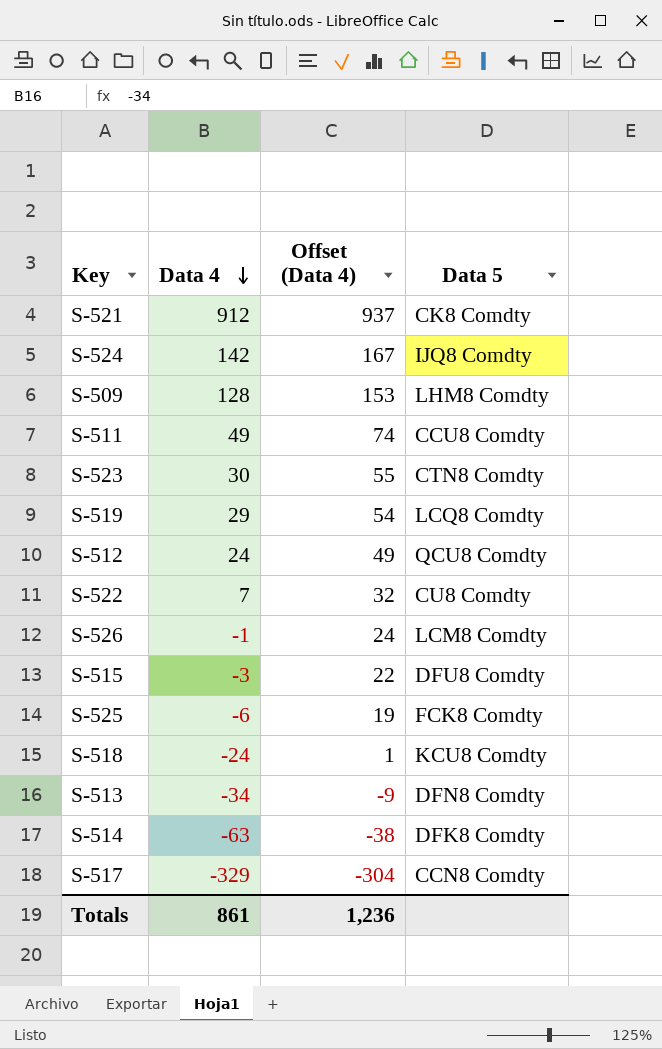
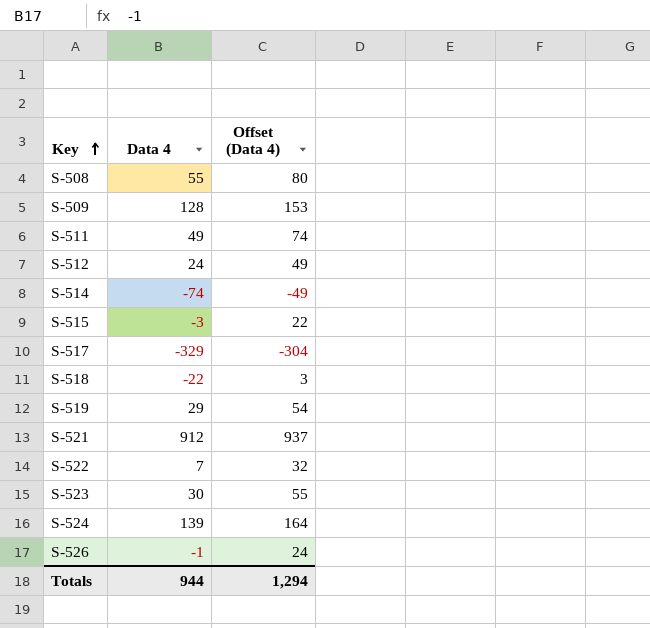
row order: Data 4 descending -> Key ascending
column Data 5 | position: 4 -> none
row S-525: -6 | 19 | FCK8 Comdty -> none
row S-513: -34 | -9 | DFN8 Comdty -> none
row S-508: none -> 55 | 80
S-514 | Data 4: -63 -> -74
S-514 | Offset (Data 4): -38 -> -49
S-518 | Data 4: -24 -> -22
S-518 | Offset (Data 4): 1 -> 3
S-524 | Data 4: 142 -> 139
S-524 | Offset (Data 4): 167 -> 164
Totals | Data 4: 861 -> 944
Totals | Offset (Data 4): 1,236 -> 1,294

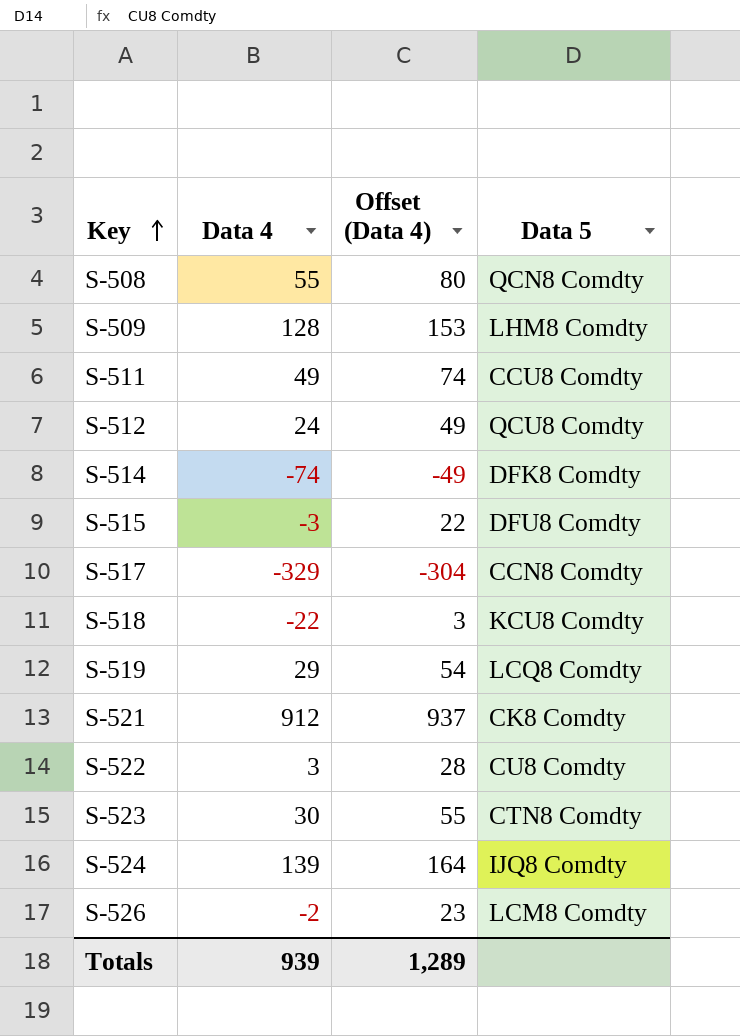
column Data 5 | position: none -> 4
S-522 | Data 4: 7 -> 3
S-522 | Offset (Data 4): 32 -> 28
S-526 | Data 4: -1 -> -2
S-526 | Offset (Data 4): 24 -> 23
Totals | Data 4: 944 -> 939
Totals | Offset (Data 4): 1,294 -> 1,289

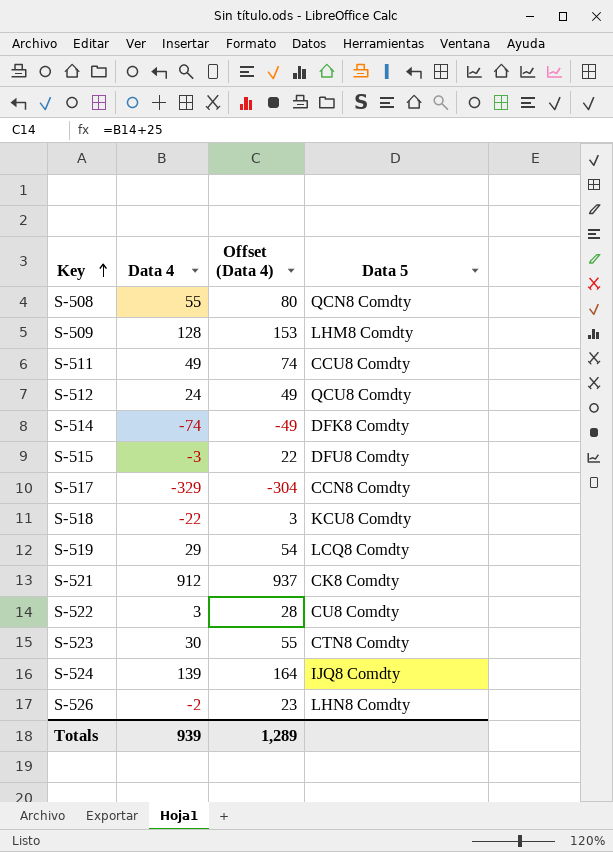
S-526 | Data 5: LCM8 Comdty -> LHN8 Comdty

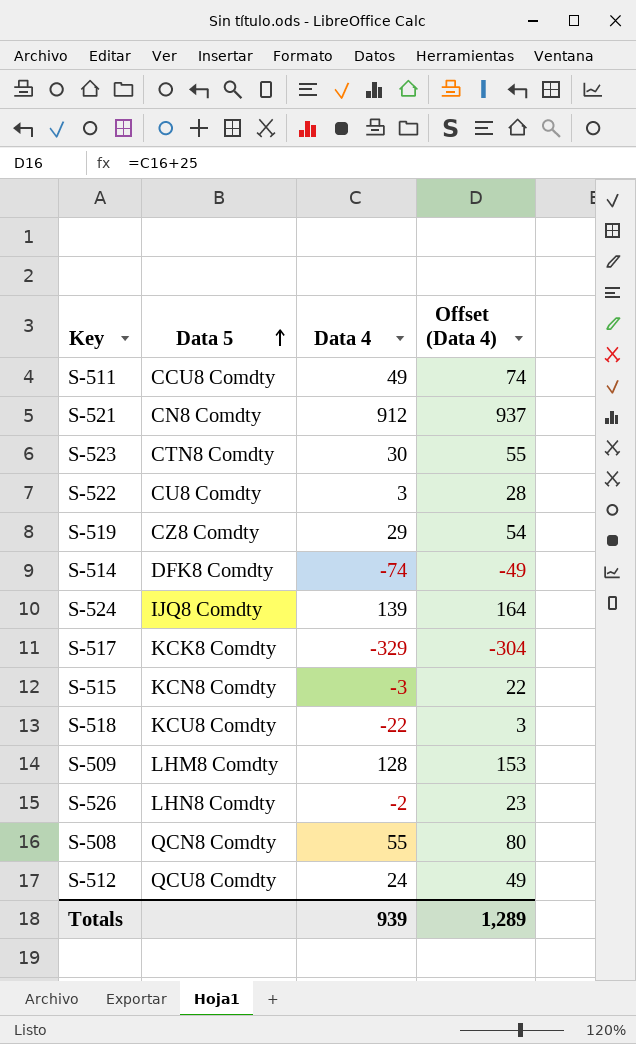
row order: Key ascending -> Data 5 ascending
column Data 5 | position: 4 -> 2
S-521 | Data 5: CK8 Comdty -> CN8 Comdty
S-519 | Data 5: LCQ8 Comdty -> CZ8 Comdty
S-517 | Data 5: CCN8 Comdty -> KCK8 Comdty
S-515 | Data 5: DFU8 Comdty -> KCN8 Comdty

